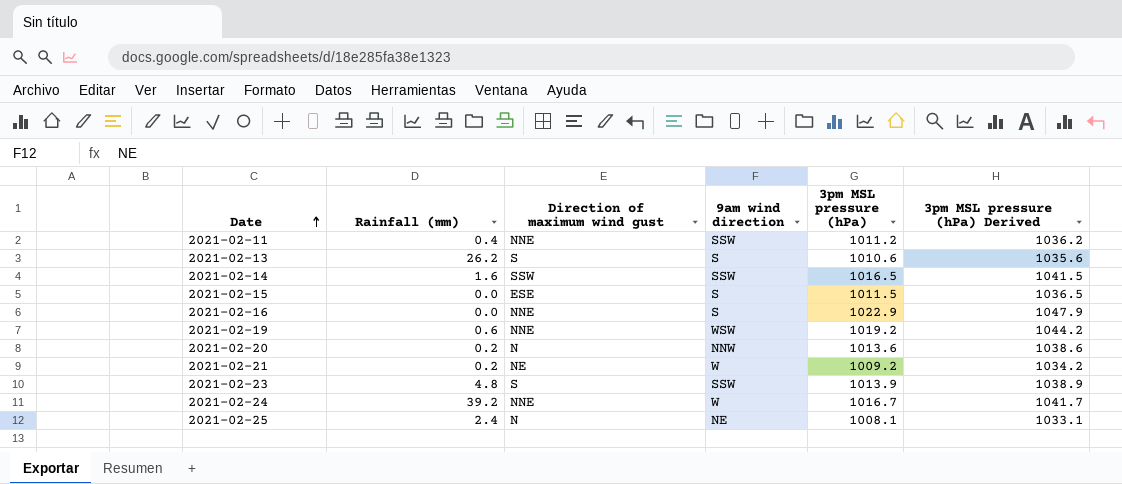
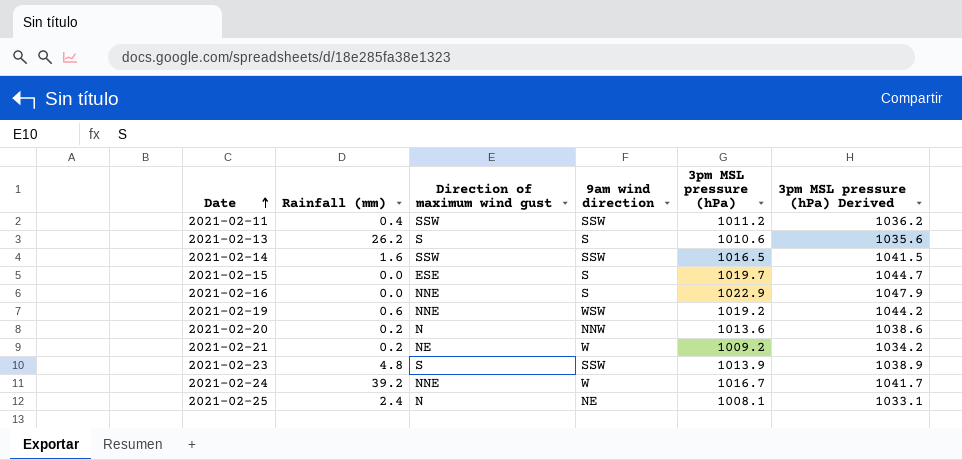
2021-02-11 | Direction of maximum wind gust: NNE -> SSW
2021-02-15 | 3pm MSL pressure (hPa): 1011.5 -> 1019.7
2021-02-15 | 3pm MSL pressure (hPa) Derived: 1036.5 -> 1044.7

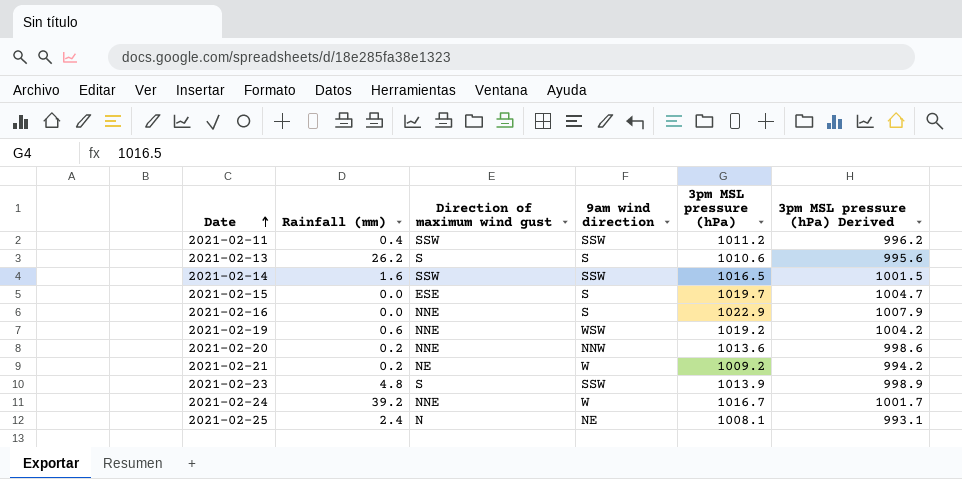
column 3pm MSL pressure (hPa) Derived | formula: [3pm MSL pressure (hPa)] + 25 -> [3pm MSL pressure (hPa)] - 15
2021-02-20 | Direction of maximum wind gust: N -> NNE

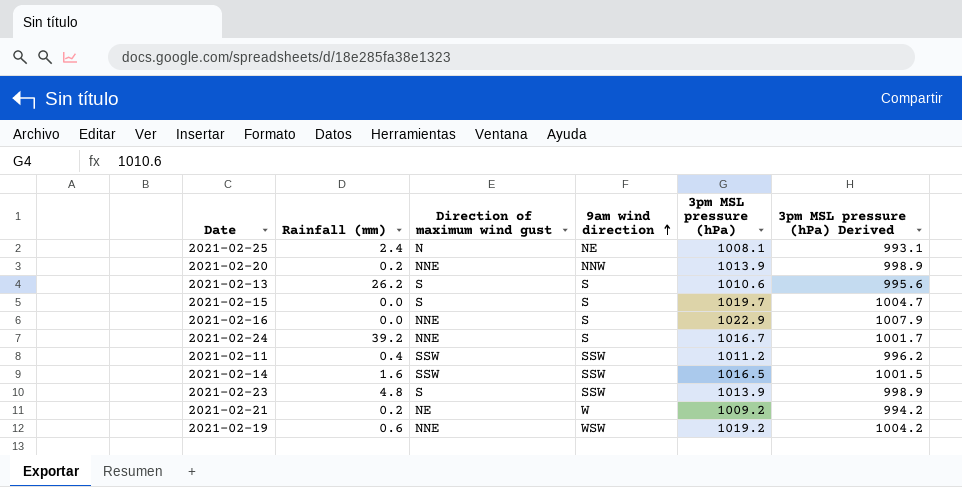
row order: Date ascending -> 9am wind direction ascending
2021-02-20 | 3pm MSL pressure (hPa): 1013.6 -> 1013.9
2021-02-20 | 3pm MSL pressure (hPa) Derived: 998.6 -> 998.9
2021-02-15 | Direction of maximum wind gust: ESE -> S
2021-02-24 | 9am wind direction: W -> S

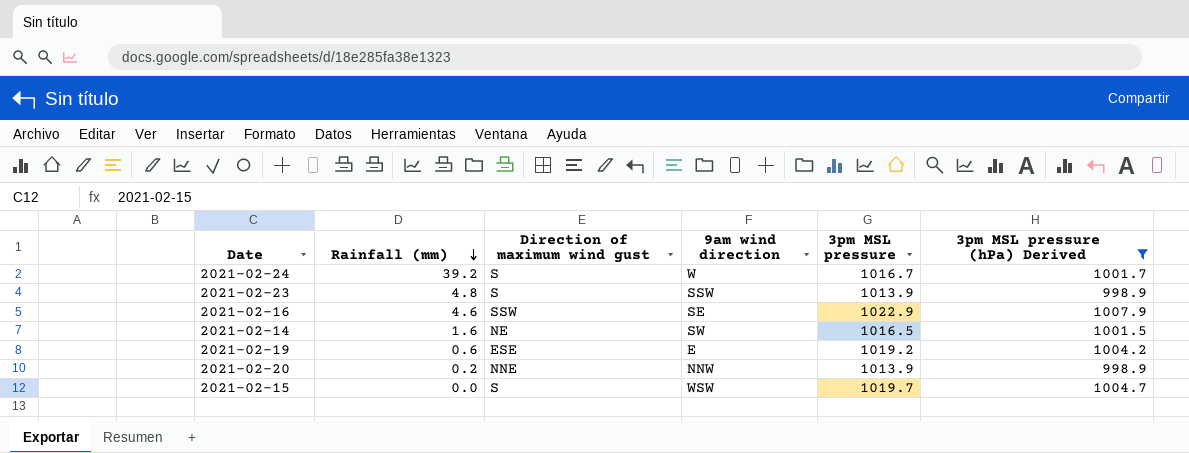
filter: none -> 3pm MSL pressure (hPa) Derived >= 998.9
row order: 9am wind direction ascending -> Rainfall (mm) descending
column name: 3pm MSL pressure (hPa) -> 3pm MSL pressure
2021-02-24 | Direction of maximum wind gust: NNE -> S
2021-02-24 | 9am wind direction: S -> W
2021-02-16 | Rainfall (mm): 0.0 -> 4.6
2021-02-16 | Direction of maximum wind gust: NNE -> SSW
2021-02-16 | 9am wind direction: S -> SE
2021-02-14 | Direction of maximum wind gust: SSW -> NE
2021-02-14 | 9am wind direction: SSW -> SW
2021-02-19 | Direction of maximum wind gust: NNE -> ESE
2021-02-19 | 9am wind direction: WSW -> E
2021-02-15 | 9am wind direction: S -> WSW

